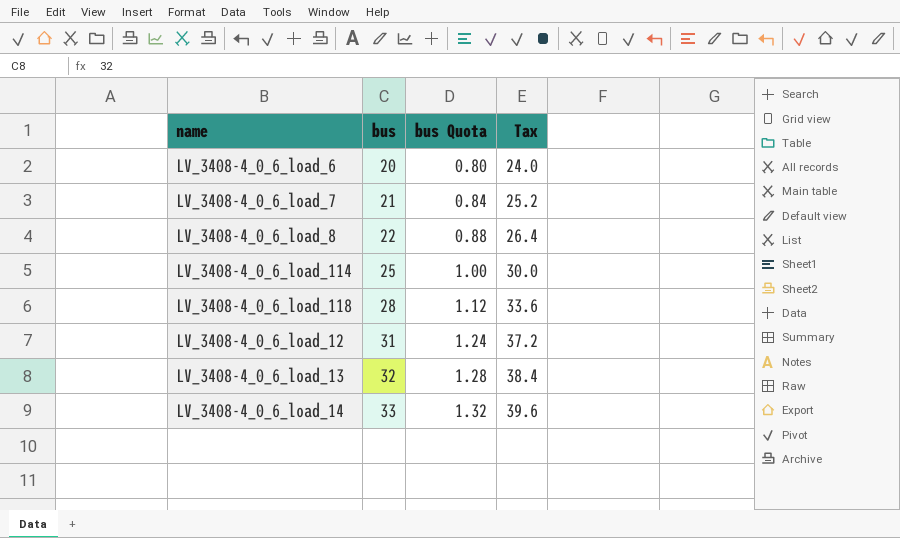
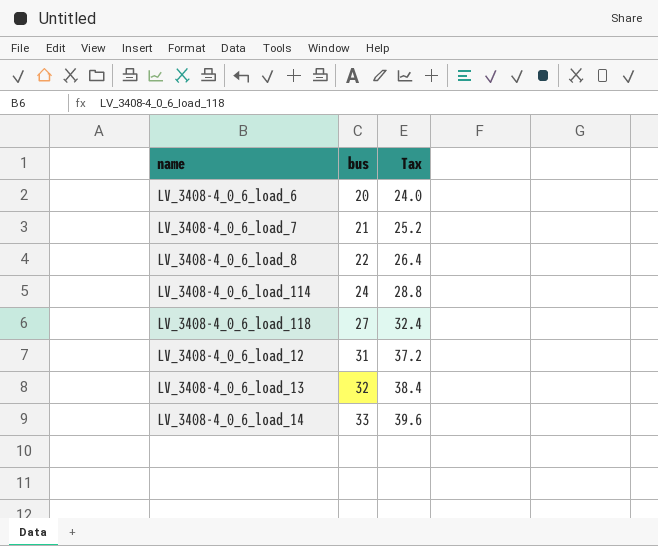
column bus Quota | formula: [bus] * 0.04 -> none
LV_3408-4_0_6_load_114 | bus: 25 -> 24
LV_3408-4_0_6_load_114 | Tax: 30.0 -> 28.8
LV_3408-4_0_6_load_118 | bus: 28 -> 27
LV_3408-4_0_6_load_118 | Tax: 33.6 -> 32.4

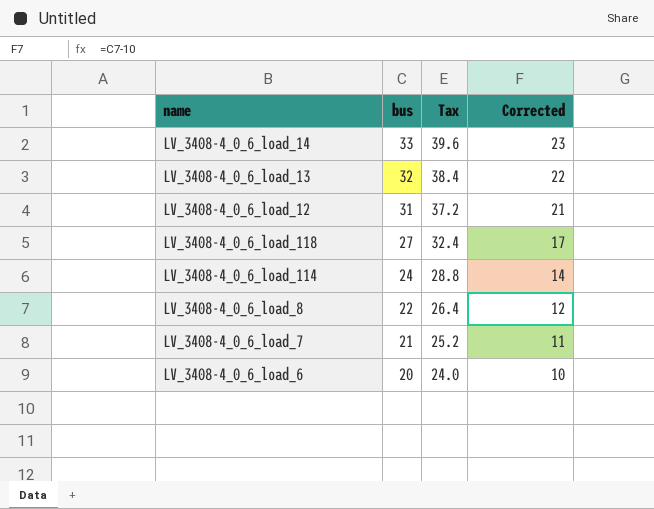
row order: bus ascending -> bus descending
column Corrected | formula: none -> [bus] - 10

